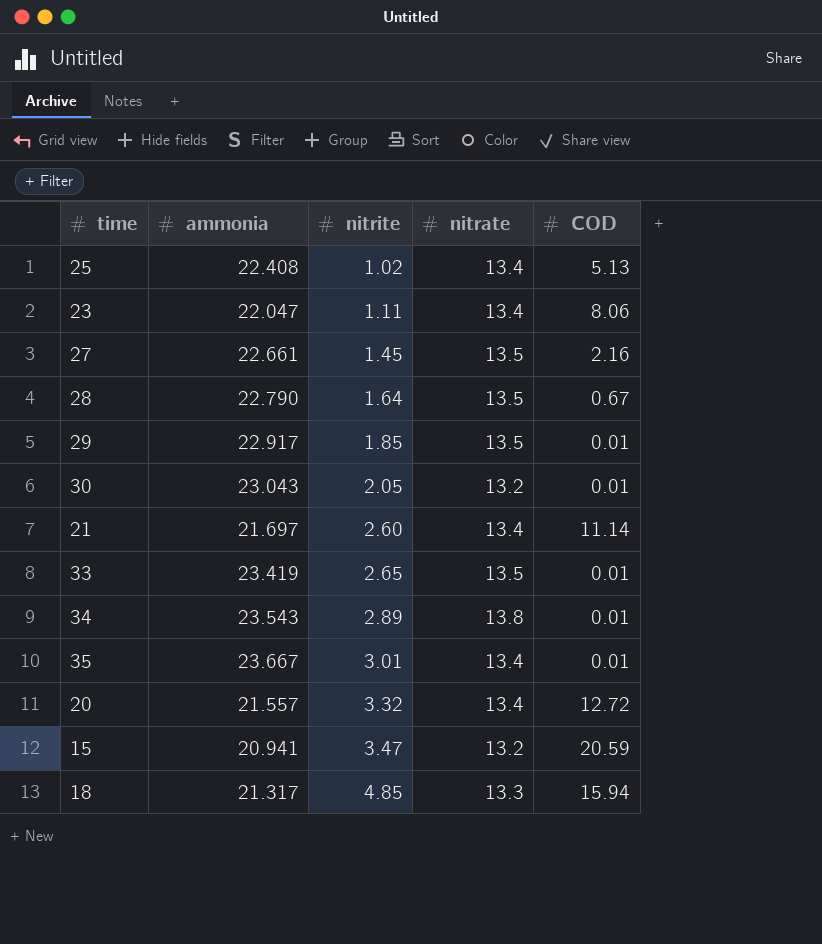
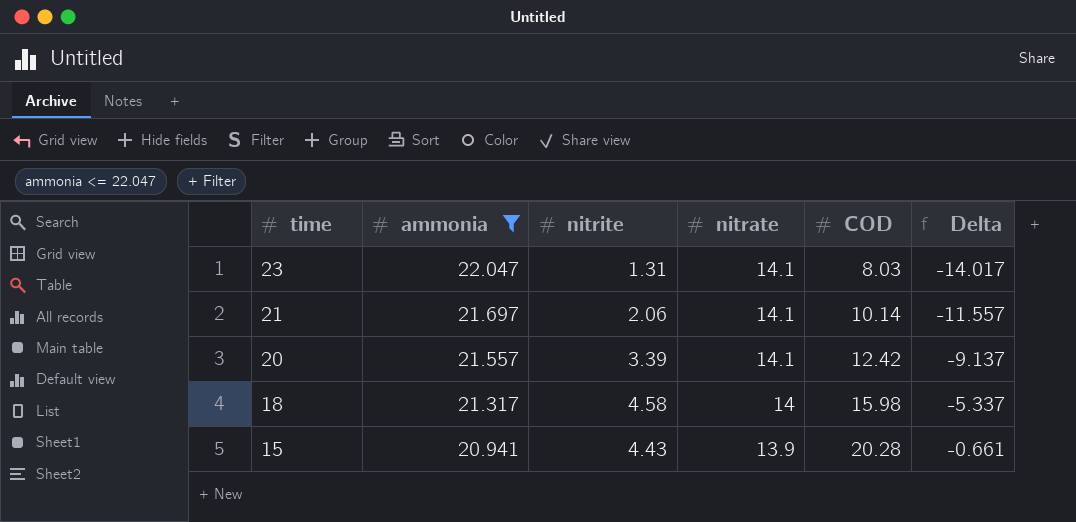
filter: none -> ammonia <= 22.047
row order: nitrite ascending -> time descending
column Delta | formula: none -> [COD] - [ammonia]
23 | nitrite: 1.11 -> 1.31
23 | nitrate: 13.4 -> 14.1
23 | COD: 8.06 -> 8.03
21 | nitrite: 2.60 -> 2.06
21 | nitrate: 13.4 -> 14.1
21 | COD: 11.14 -> 10.14
20 | nitrite: 3.32 -> 3.39
20 | nitrate: 13.4 -> 14.1
20 | COD: 12.72 -> 12.42
18 | nitrite: 4.85 -> 4.58
18 | nitrate: 13.3 -> 14
18 | COD: 15.94 -> 15.98
15 | nitrite: 3.47 -> 4.43
15 | nitrate: 13.2 -> 13.9
15 | COD: 20.59 -> 20.28

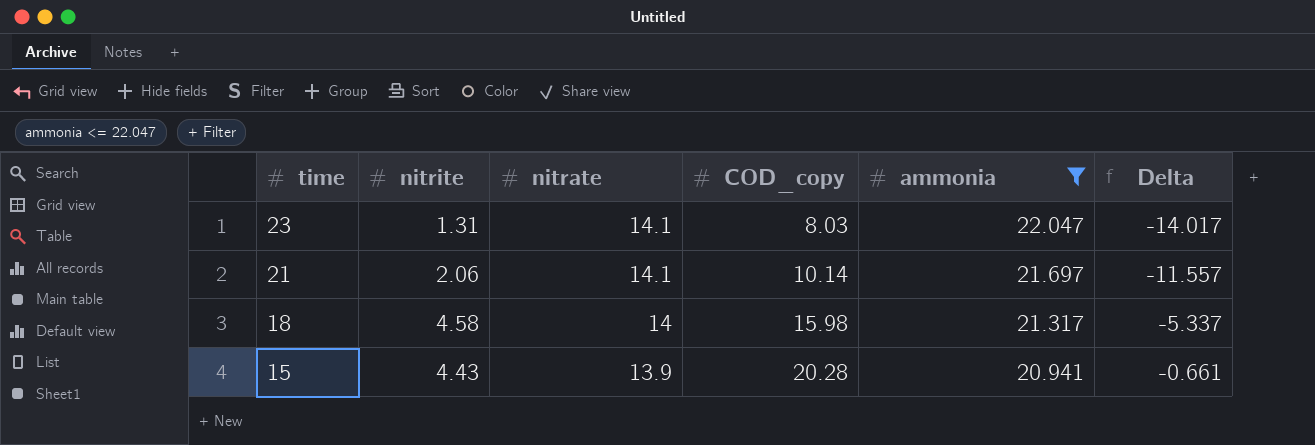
column name: COD -> COD_copy
column ammonia | position: 2 -> 5
row 20: 21.557 | 3.39 | 14.1 | 12.42 | -9.137 -> none

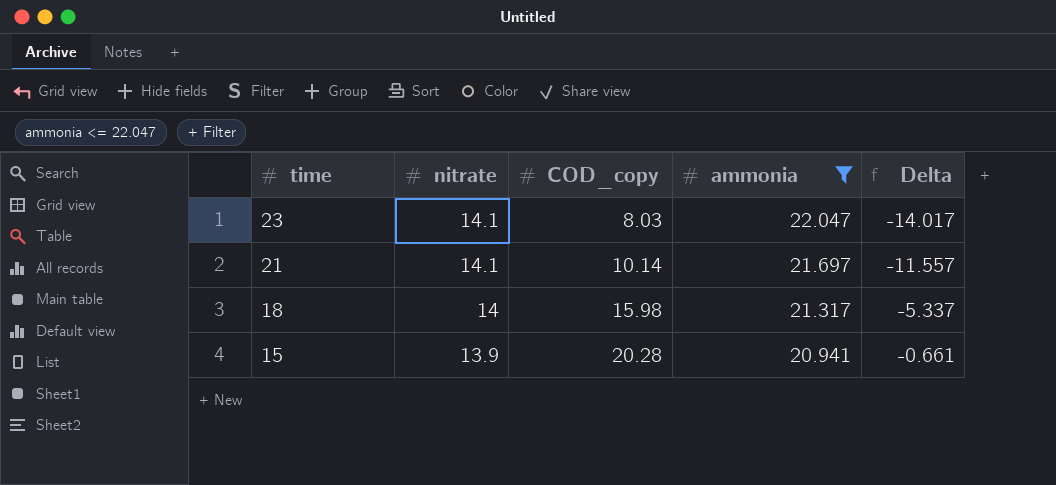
column nitrite | position: 2 -> none

